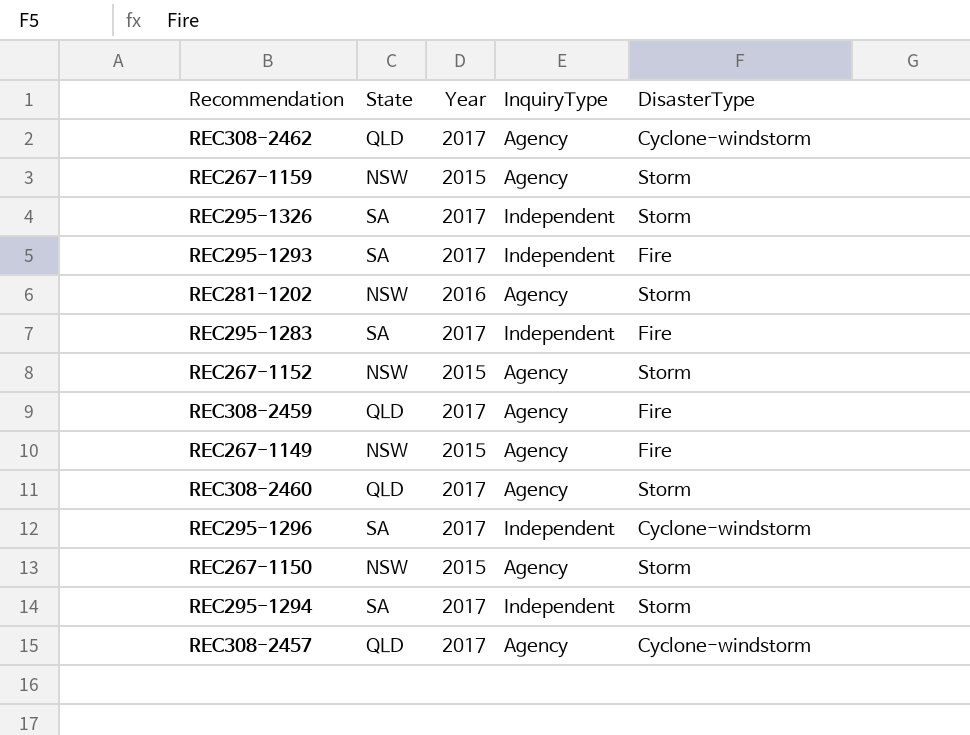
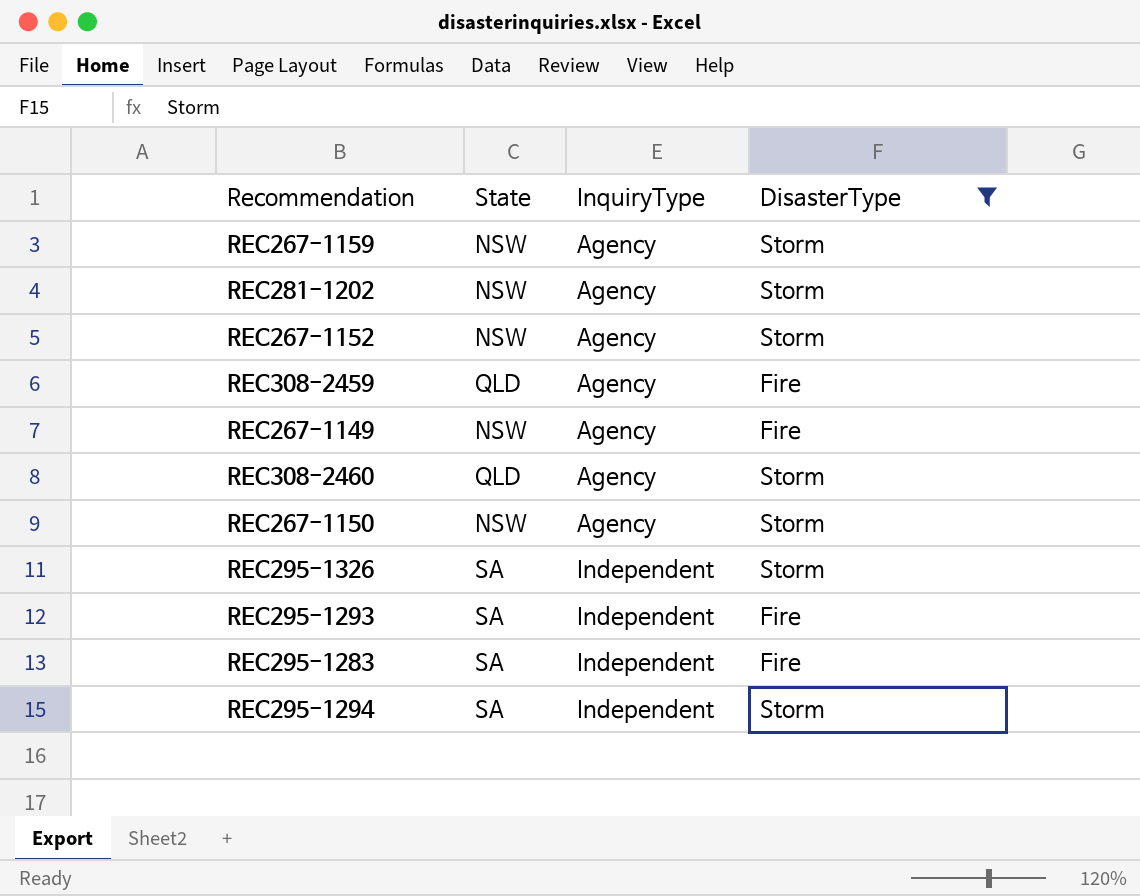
filter: none -> DisasterType != Cyclone-windstorm
row order: none -> InquiryType ascending
column Year | position: 3 -> none

